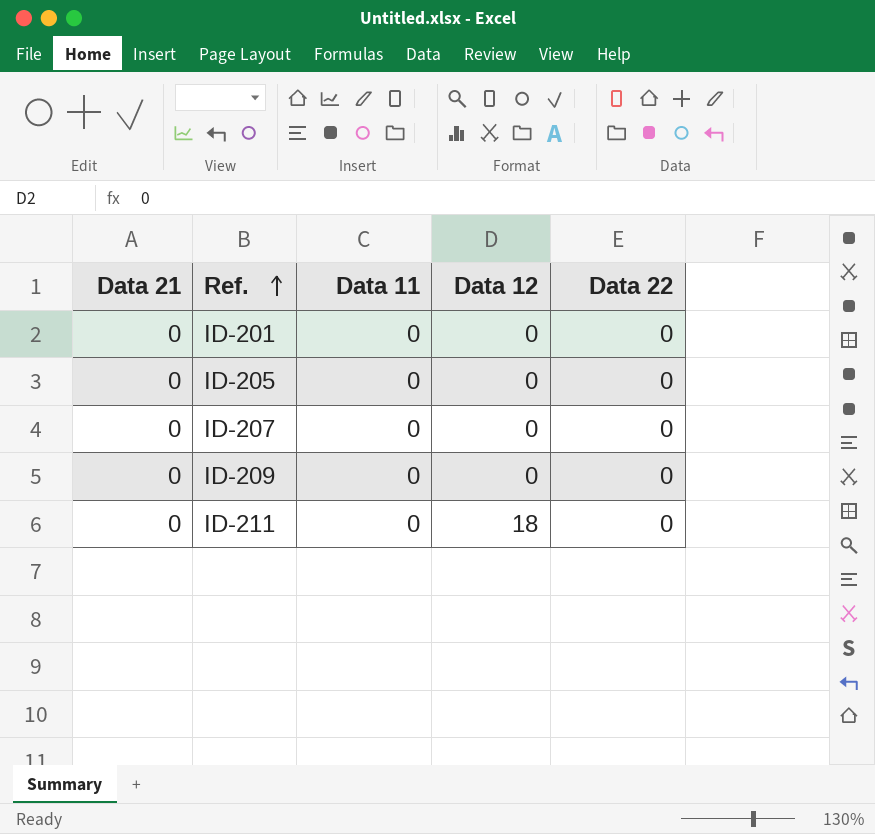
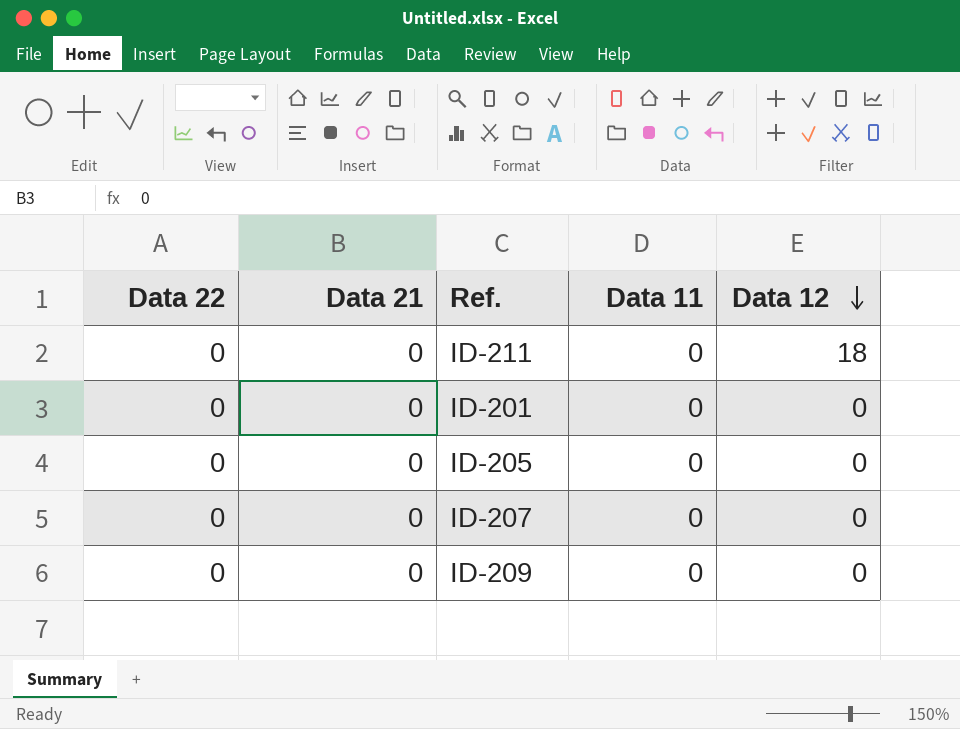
row order: Ref. ascending -> Data 12 descending
column Data 22 | position: 5 -> 1

